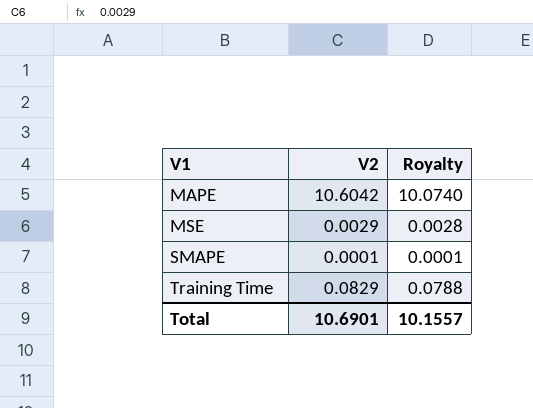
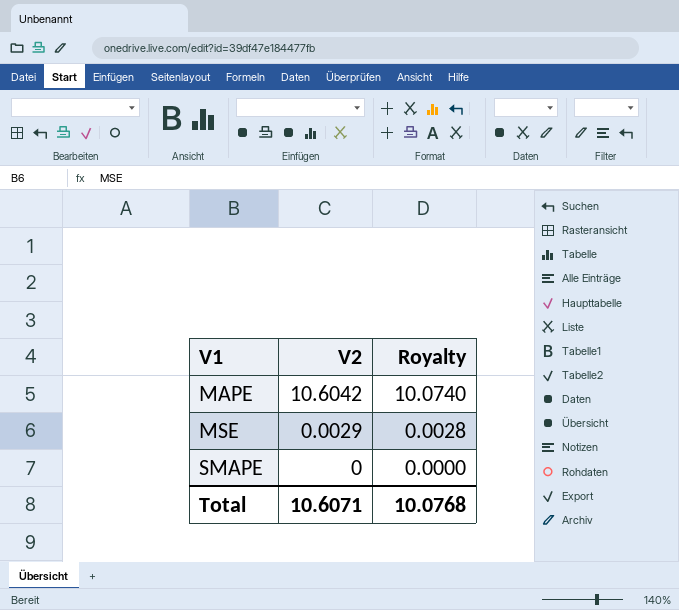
row Training Time: 0.0829 | 0.0788 -> none
SMAPE | V2: 0.0001 -> 0
SMAPE | Royalty: 0.0001 -> 0.0000
Total | V2: 10.6901 -> 10.6071
Total | Royalty: 10.1557 -> 10.0768

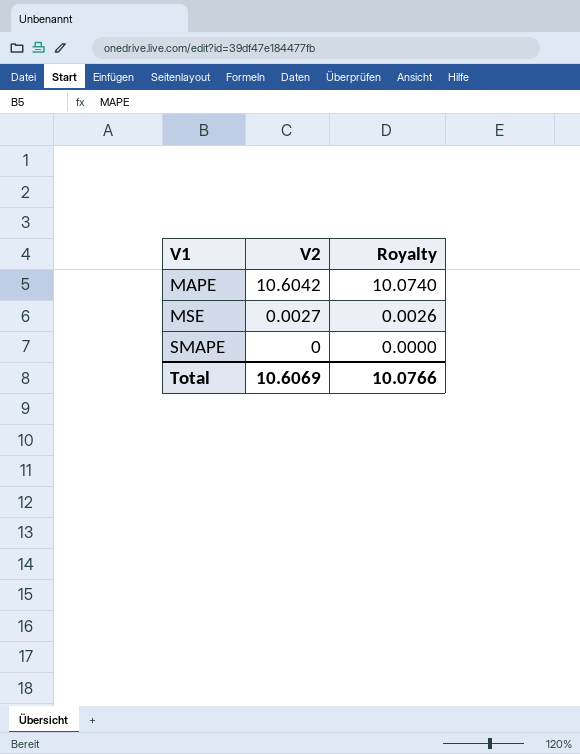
MSE | V2: 0.0029 -> 0.0027
MSE | Royalty: 0.0028 -> 0.0026
Total | V2: 10.6071 -> 10.6069
Total | Royalty: 10.0768 -> 10.0766

